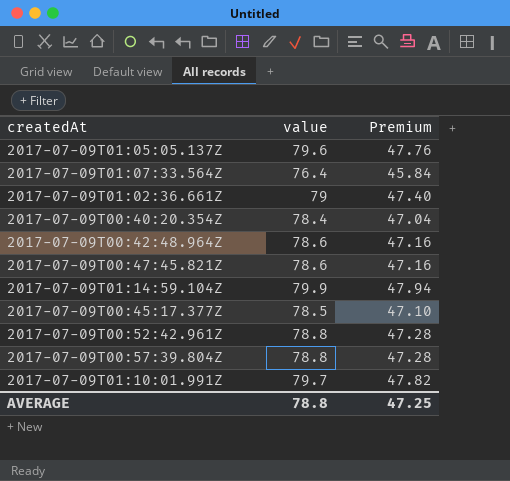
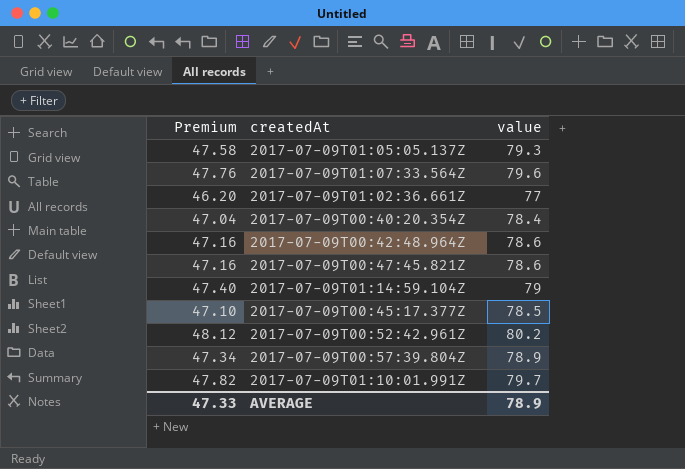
column Premium | position: 3 -> 1
2017-07-09T01:05:05.137Z | Premium: 47.76 -> 47.58
2017-07-09T01:05:05.137Z | value: 79.6 -> 79.3
2017-07-09T01:07:33.564Z | Premium: 45.84 -> 47.76
2017-07-09T01:07:33.564Z | value: 76.4 -> 79.6
2017-07-09T01:02:36.661Z | Premium: 47.40 -> 46.20
2017-07-09T01:02:36.661Z | value: 79 -> 77
2017-07-09T01:14:59.104Z | Premium: 47.94 -> 47.40
2017-07-09T01:14:59.104Z | value: 79.9 -> 79
2017-07-09T00:52:42.961Z | Premium: 47.28 -> 48.12
2017-07-09T00:52:42.961Z | value: 78.8 -> 80.2
2017-07-09T00:57:39.804Z | Premium: 47.28 -> 47.34
2017-07-09T00:57:39.804Z | value: 78.8 -> 78.9
AVERAGE | Premium: 47.25 -> 47.33
AVERAGE | value: 78.8 -> 78.9

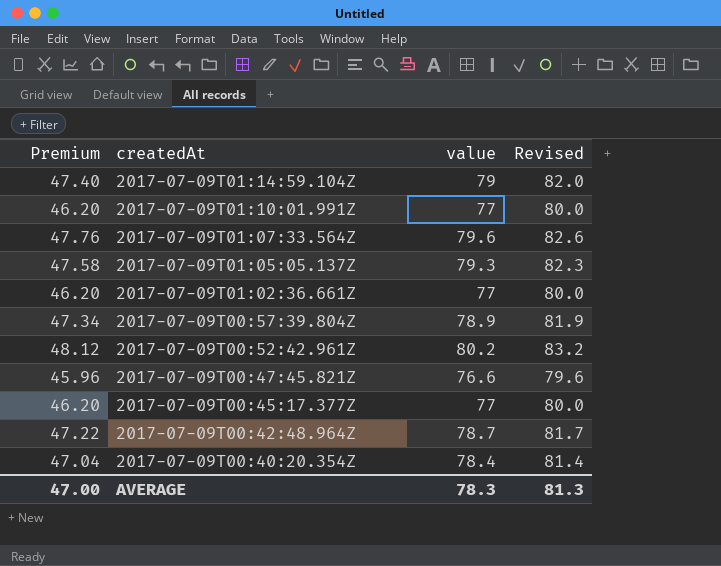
row order: none -> createdAt descending
column Revised | formula: none -> [value] + 3
2017-07-09T01:10:01.991Z | Premium: 47.82 -> 46.20
2017-07-09T01:10:01.991Z | value: 79.7 -> 77
2017-07-09T00:47:45.821Z | Premium: 47.16 -> 45.96
2017-07-09T00:47:45.821Z | value: 78.6 -> 76.6
2017-07-09T00:45:17.377Z | Premium: 47.10 -> 46.20
2017-07-09T00:45:17.377Z | value: 78.5 -> 77
2017-07-09T00:42:48.964Z | Premium: 47.16 -> 47.22
2017-07-09T00:42:48.964Z | value: 78.6 -> 78.7
AVERAGE | Premium: 47.33 -> 47.00
AVERAGE | value: 78.9 -> 78.3

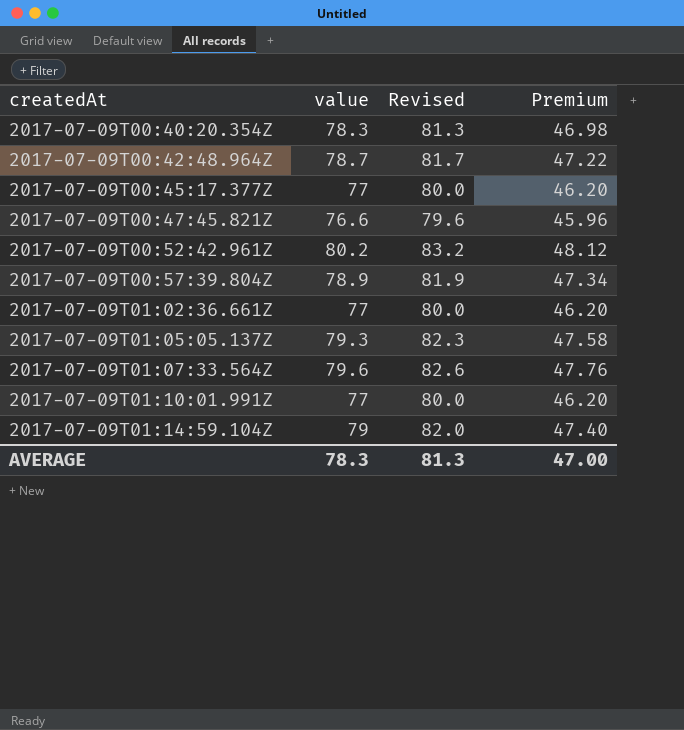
row order: createdAt descending -> createdAt ascending
column Premium | position: 1 -> 4
2017-07-09T00:40:20.354Z | value: 78.4 -> 78.3
2017-07-09T00:40:20.354Z | Revised: 81.4 -> 81.3
2017-07-09T00:40:20.354Z | Premium: 47.04 -> 46.98

